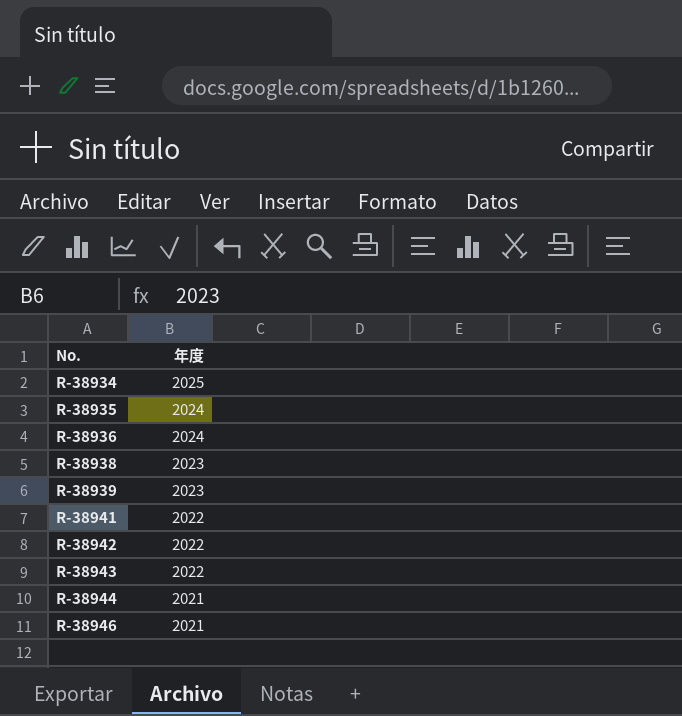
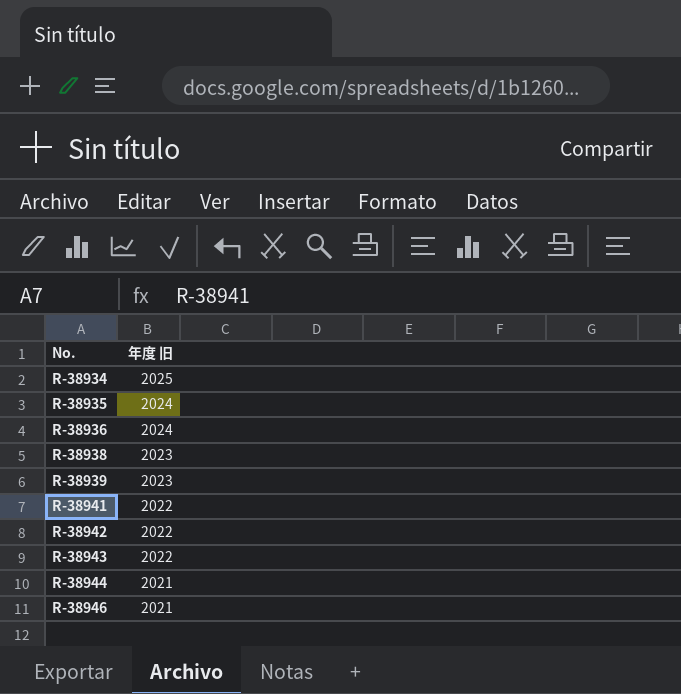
column name: 年度 -> 年度 旧

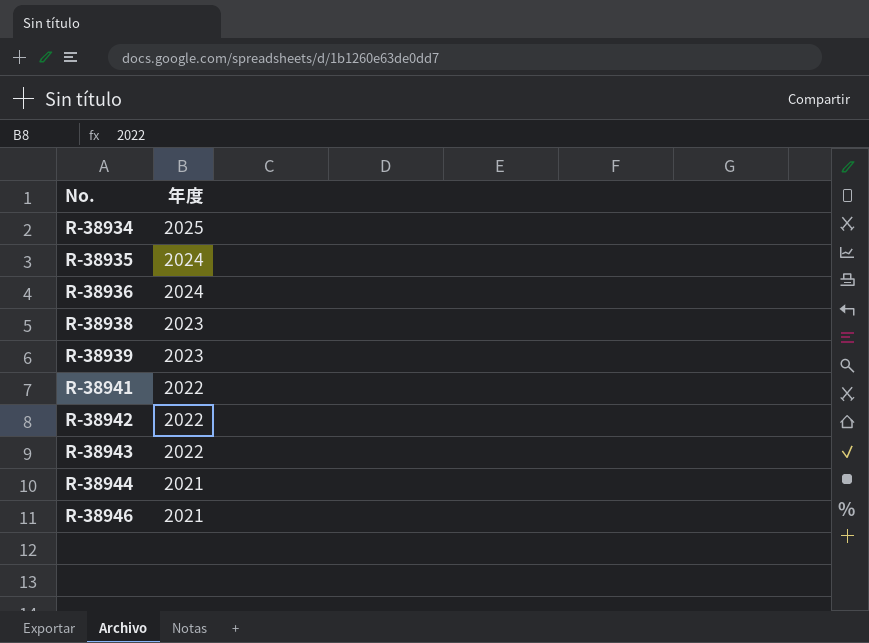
column name: 年度 旧 -> 年度

